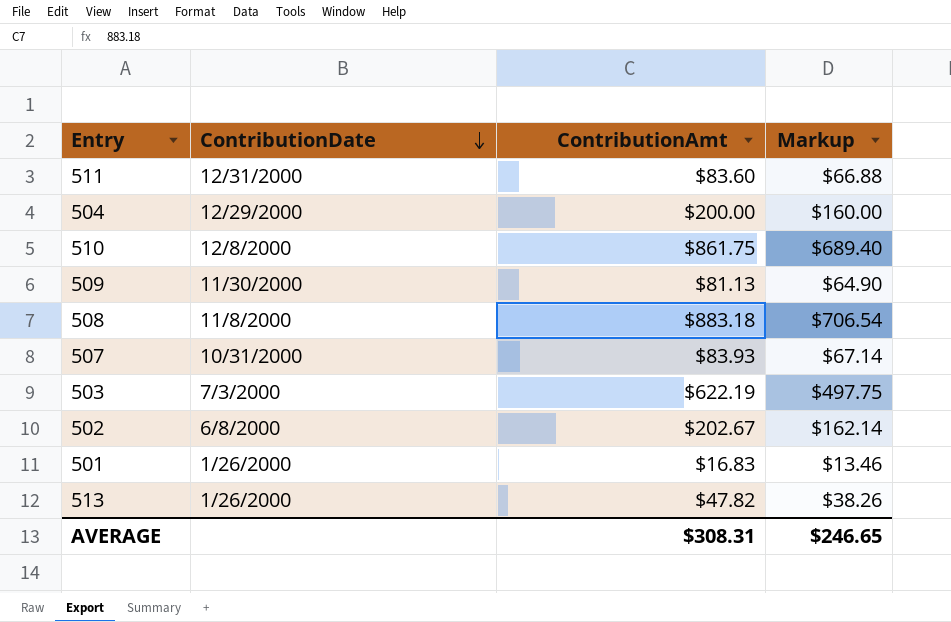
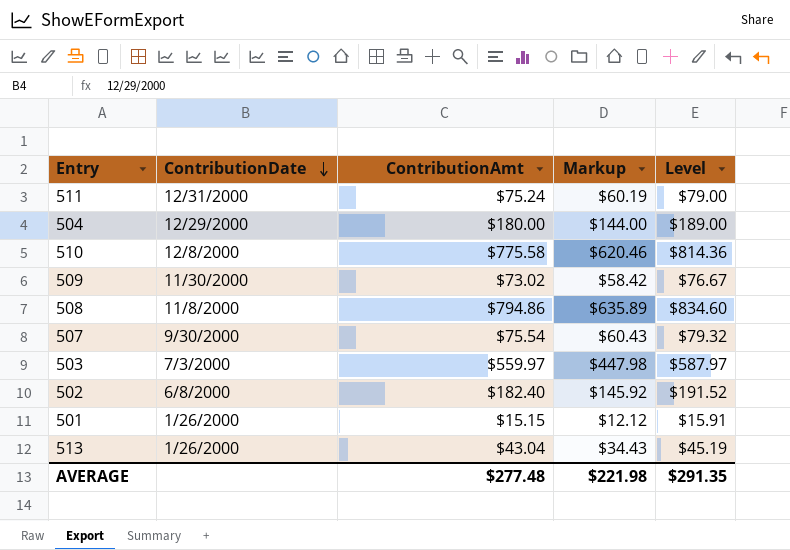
column Level | formula: none -> [ContributionAmt] * 1.05
511 | ContributionAmt: $83.60 -> $75.24
511 | Markup: $66.88 -> $60.19
504 | ContributionAmt: $200.00 -> $180.00
504 | Markup: $160.00 -> $144.00
510 | ContributionAmt: $861.75 -> $775.58
510 | Markup: $689.40 -> $620.46
509 | ContributionAmt: $81.13 -> $73.02
509 | Markup: $64.90 -> $58.42
508 | ContributionAmt: $883.18 -> $794.86
508 | Markup: $706.54 -> $635.89
507 | ContributionDate: 10/31/2000 -> 9/30/2000
507 | ContributionAmt: $83.93 -> $75.54
507 | Markup: $67.14 -> $60.43
503 | ContributionAmt: $622.19 -> $559.97
503 | Markup: $497.75 -> $447.98
502 | ContributionAmt: $202.67 -> $182.40
502 | Markup: $162.14 -> $145.92
501 | ContributionAmt: $16.83 -> $15.15
501 | Markup: $13.46 -> $12.12
513 | ContributionAmt: $47.82 -> $43.04
513 | Markup: $38.26 -> $34.43
AVERAGE | ContributionAmt: $308.31 -> $277.48
AVERAGE | Markup: $246.65 -> $221.98

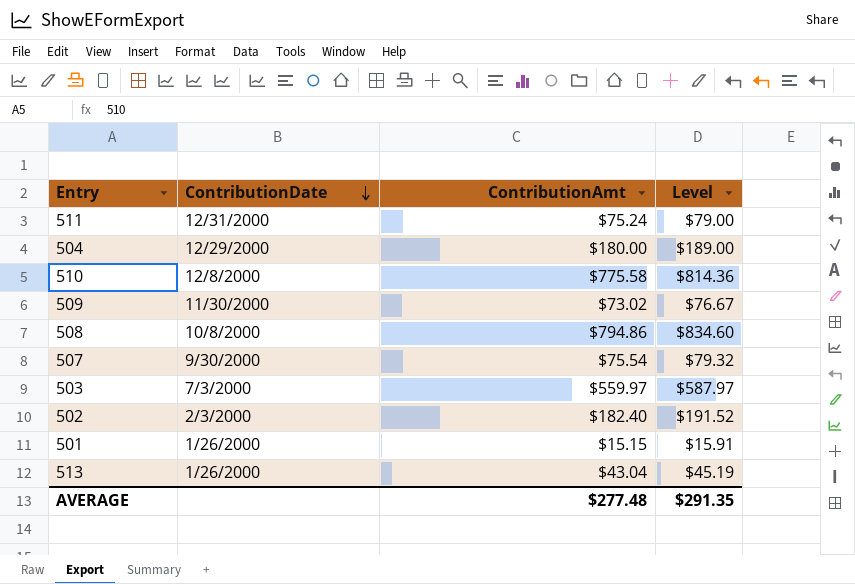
column Markup | formula: [ContributionAmt] * 0.8 -> none
508 | ContributionDate: 11/8/2000 -> 10/8/2000
502 | ContributionDate: 6/8/2000 -> 2/3/2000

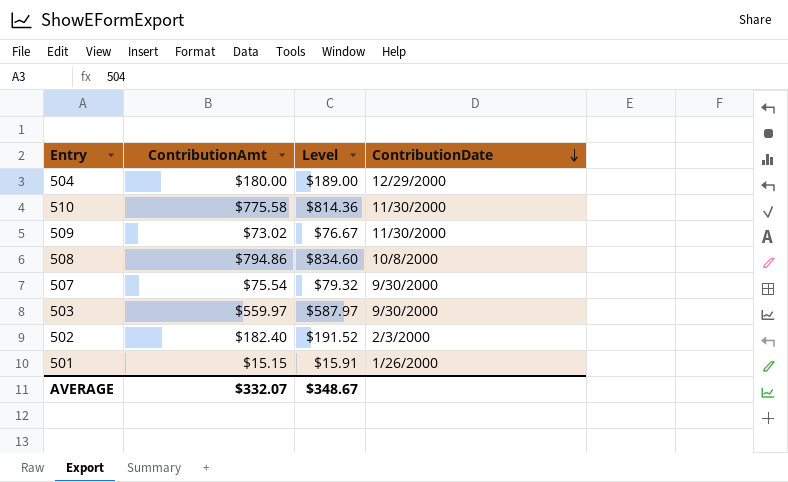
column ContributionDate | position: 2 -> 4
row 511: 12/31/2000 | $75.24 | $79.00 -> none
row 513: 1/26/2000 | $43.04 | $45.19 -> none
510 | ContributionDate: 12/8/2000 -> 11/30/2000
503 | ContributionDate: 7/3/2000 -> 9/30/2000
AVERAGE | ContributionAmt: $277.48 -> $332.07
AVERAGE | Level: $291.35 -> $348.67

